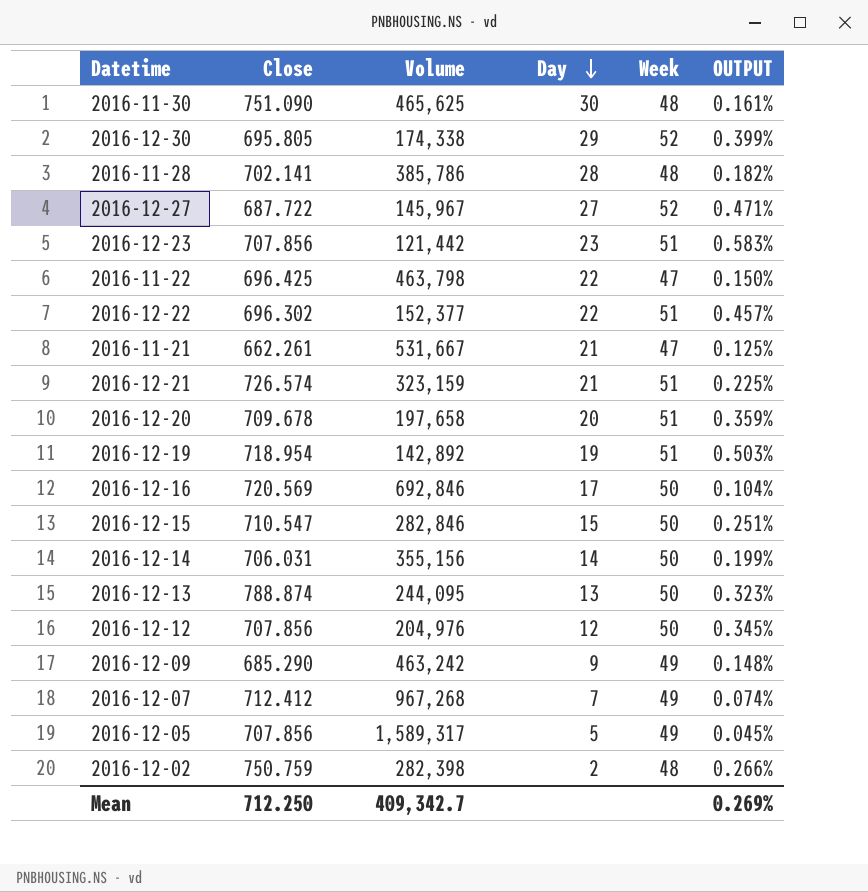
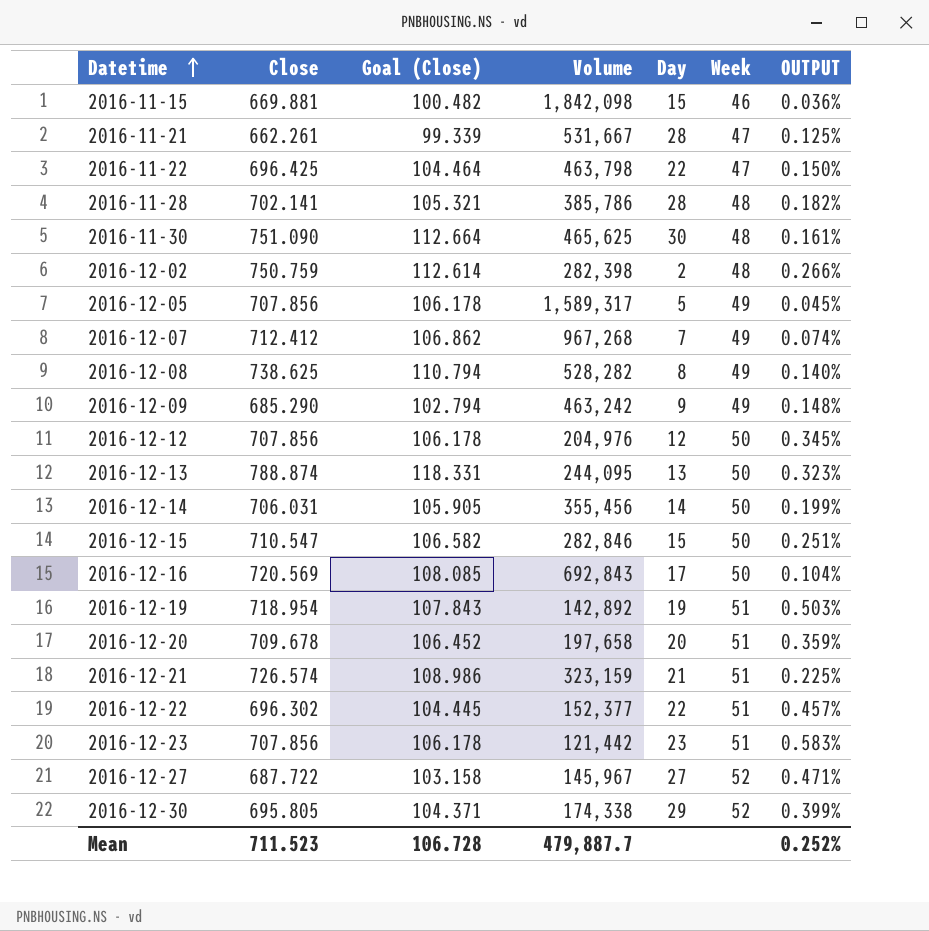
row order: Day descending -> Datetime ascending
column Goal (Close) | formula: none -> [Close] * 0.15
row 2016-11-15: none -> 669.881 | 100.482 | 1,842,098 | 15 | 46 | 0.036%
2016-11-21 | Day: 21 -> 28
row 2016-12-08: none -> 738.625 | 110.794 | 528,282 | 8 | 49 | 0.140%
2016-12-14 | Volume: 355,156 -> 355,456
2016-12-16 | Volume: 692,846 -> 692,843
Mean | Close: 712.250 -> 711.523
Mean | Volume: 409,342.7 -> 479,887.7
Mean | OUTPUT: 0.269% -> 0.252%

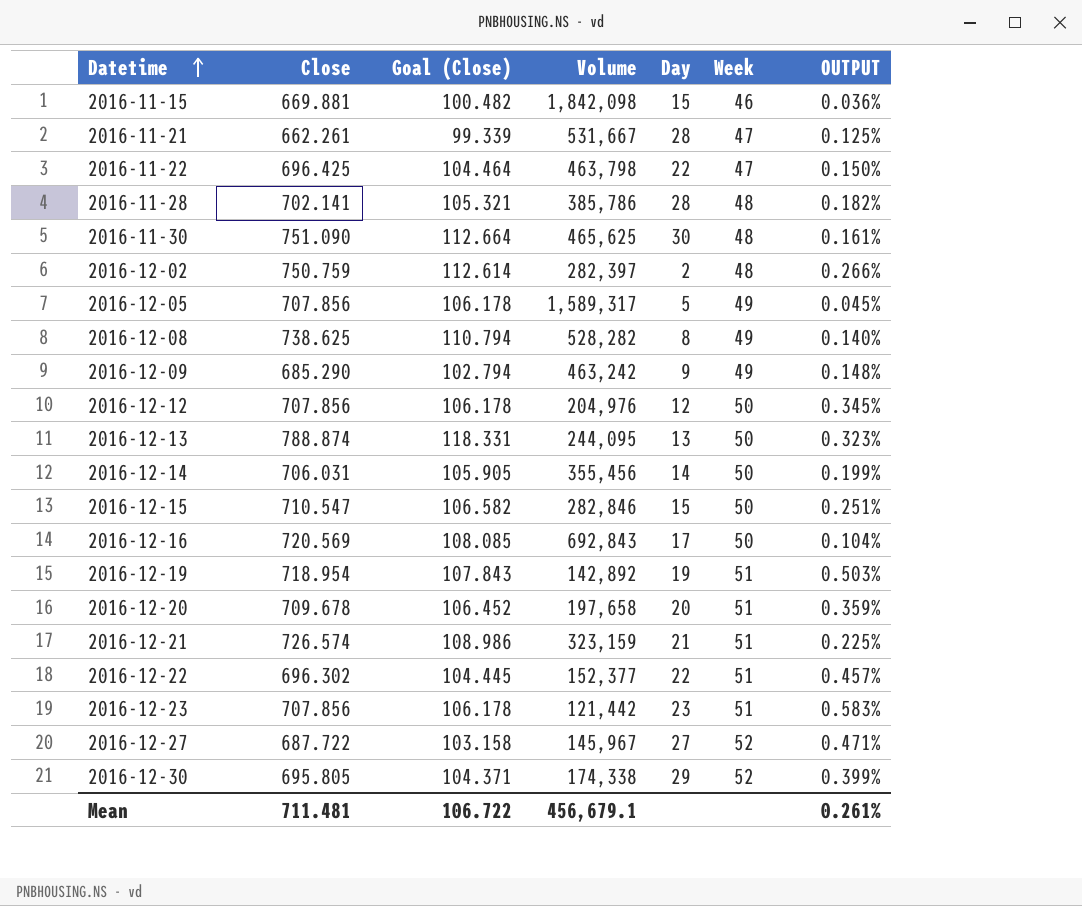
row 2016-12-07: 712.412 | 106.862 | 967,268 | 7 | 49 | 0.074% -> none
2016-12-02 | Volume: 282,398 -> 282,397
Mean | Close: 711.523 -> 711.481
Mean | Goal (Close): 106.728 -> 106.722
Mean | Volume: 479,887.7 -> 456,679.1
Mean | OUTPUT: 0.252% -> 0.261%

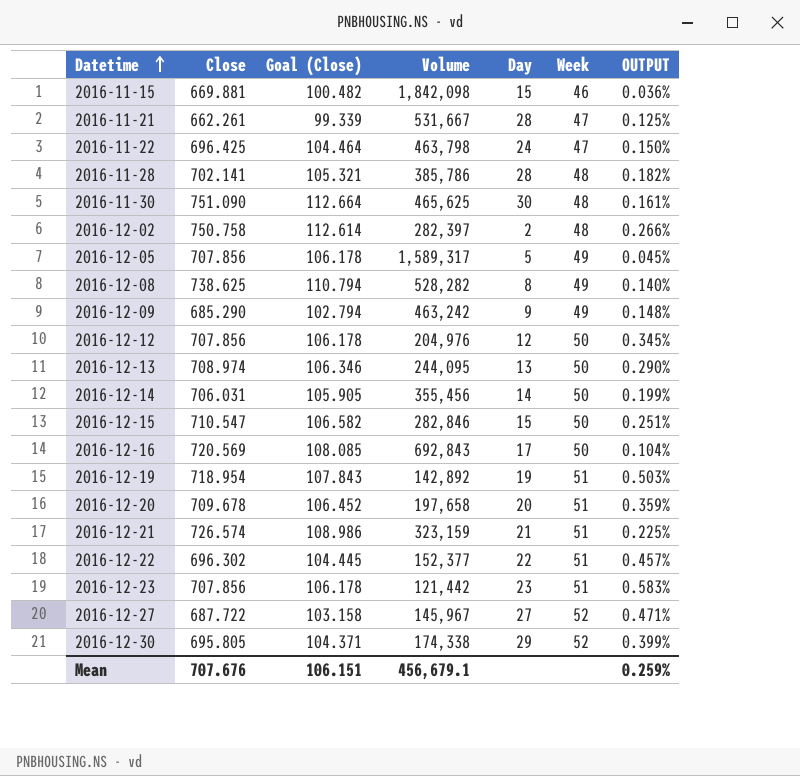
2016-11-22 | Day: 22 -> 24
2016-12-02 | Close: 750.759 -> 750.758
2016-12-13 | Close: 788.874 -> 708.974
2016-12-13 | Goal (Close): 118.331 -> 106.346
2016-12-13 | OUTPUT: 0.323% -> 0.290%
Mean | Close: 711.481 -> 707.676
Mean | Goal (Close): 106.722 -> 106.151
Mean | OUTPUT: 0.261% -> 0.259%

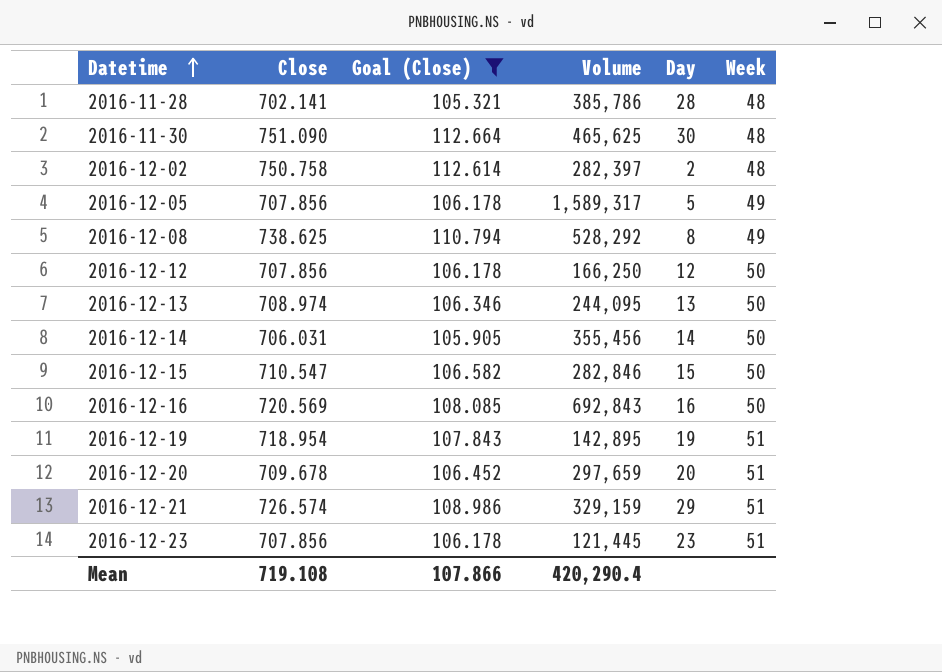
filter: none -> Goal (Close) >= 105.321
column OUTPUT | formula: [Close] / [Volume] -> none
2016-12-08 | Volume: 528,282 -> 528,292
2016-12-12 | Volume: 204,976 -> 166,250
2016-12-16 | Day: 17 -> 16
2016-12-19 | Volume: 142,892 -> 142,895
2016-12-20 | Volume: 197,658 -> 297,659
2016-12-21 | Volume: 323,159 -> 329,159
2016-12-21 | Day: 21 -> 29
2016-12-23 | Volume: 121,442 -> 121,445
Mean | Close: 707.676 -> 719.108
Mean | Goal (Close): 106.151 -> 107.866
Mean | Volume: 456,679.1 -> 420,290.4

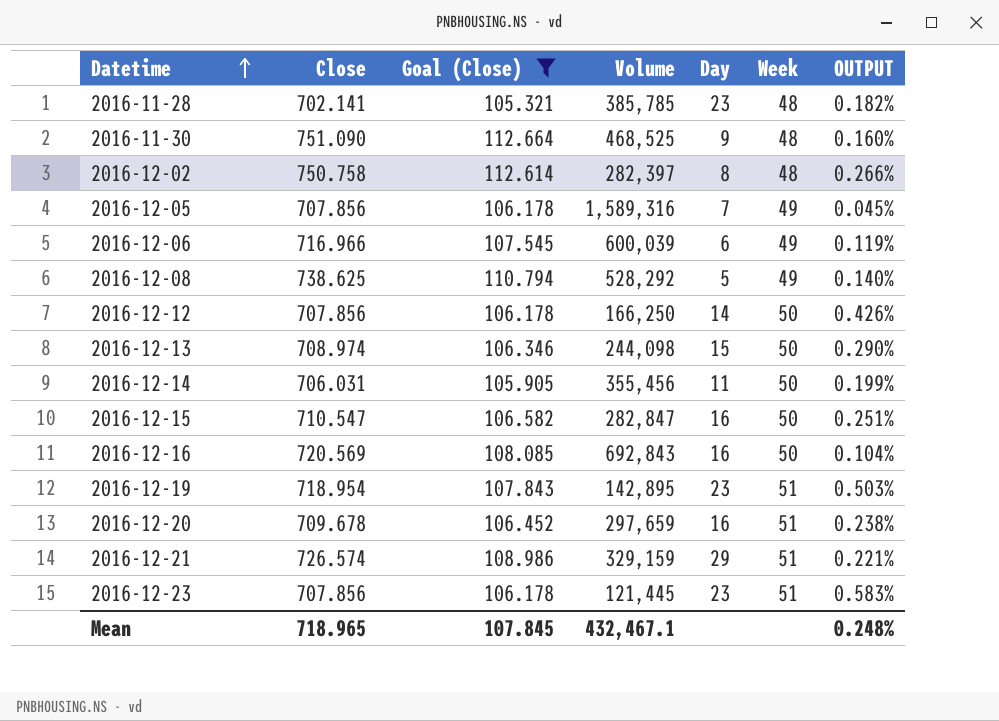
column OUTPUT | formula: none -> [Close] / [Volume]
2016-11-28 | Volume: 385,786 -> 385,785
2016-11-28 | Day: 28 -> 23
2016-11-30 | Volume: 465,625 -> 468,525
2016-11-30 | Day: 30 -> 9
2016-12-02 | Day: 2 -> 8
2016-12-05 | Volume: 1,589,317 -> 1,589,316
2016-12-05 | Day: 5 -> 7
row 2016-12-06: none -> 716.966 | 107.545 | 600,039 | 6 | 49 | 0.119%
2016-12-08 | Day: 8 -> 5
2016-12-12 | Day: 12 -> 14
2016-12-13 | Volume: 244,095 -> 244,098
2016-12-13 | Day: 13 -> 15
2016-12-14 | Day: 14 -> 11
2016-12-15 | Volume: 282,846 -> 282,847
2016-12-15 | Day: 15 -> 16
2016-12-19 | Day: 19 -> 23
2016-12-20 | Day: 20 -> 16
Mean | Close: 719.108 -> 718.965
Mean | Goal (Close): 107.866 -> 107.845
Mean | Volume: 420,290.4 -> 432,467.1

